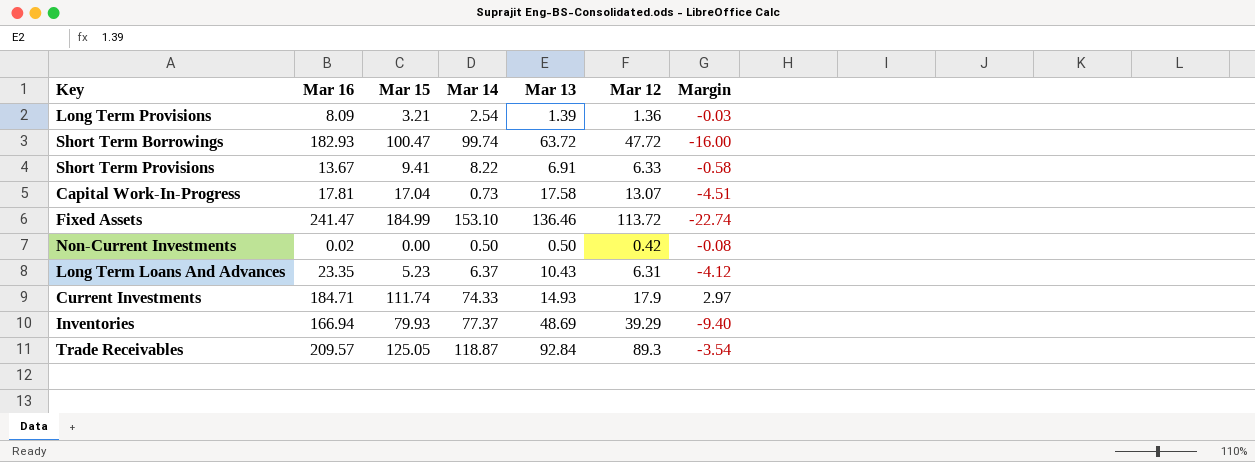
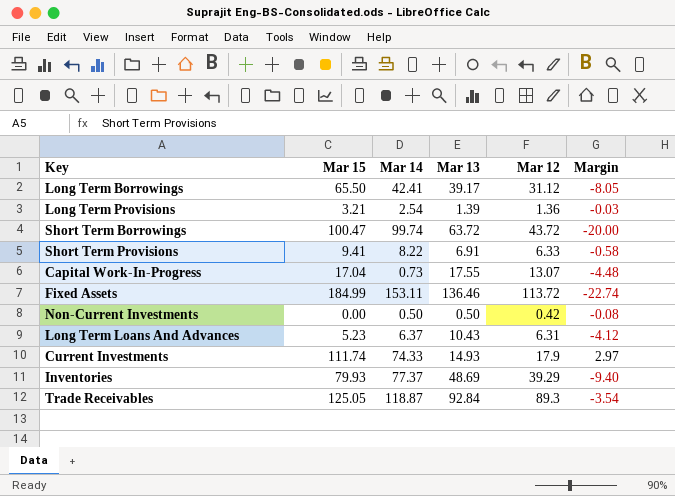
column Mar 16 | position: 2 -> none
row Long Term Borrowings: none -> 65.50 | 42.41 | 39.17 | 31.12 | -8.05
Short Term Borrowings | Mar 12: 47.72 -> 43.72
Short Term Borrowings | Margin: -16.00 -> -20.00
Capital Work-In-Progress | Mar 13: 17.58 -> 17.55
Capital Work-In-Progress | Margin: -4.51 -> -4.48
Fixed Assets | Mar 14: 153.10 -> 153.11

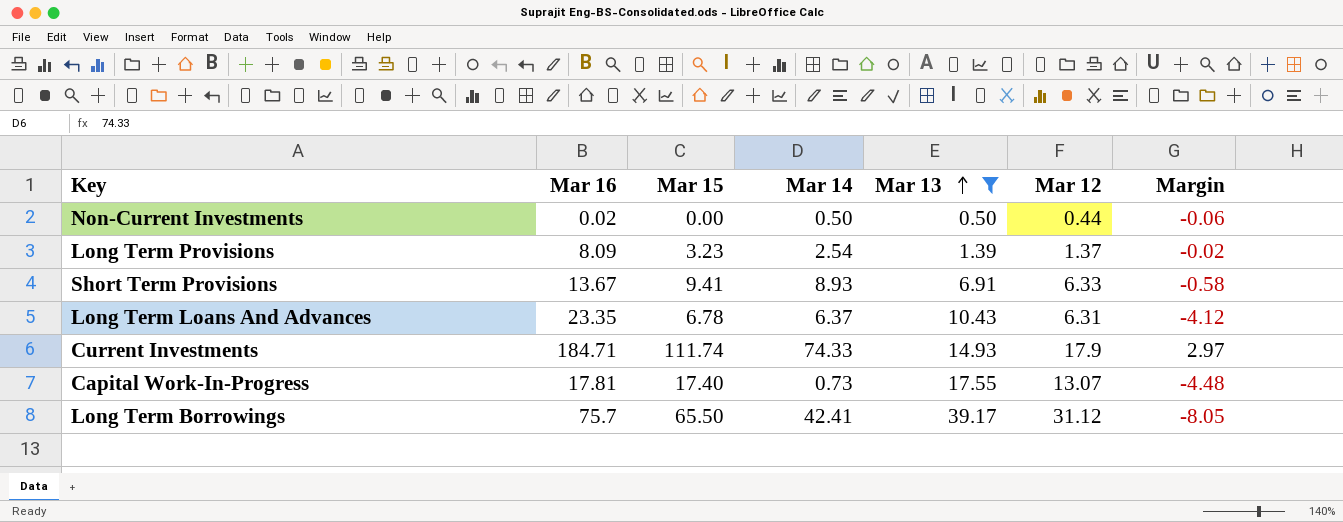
filter: none -> Mar 13 <= 39.17
row order: none -> Mar 13 ascending
column Mar 16 | position: none -> 2
Non-Current Investments | Mar 12: 0.42 -> 0.44
Non-Current Investments | Margin: -0.08 -> -0.06
Long Term Provisions | Mar 15: 3.21 -> 3.23
Long Term Provisions | Mar 12: 1.36 -> 1.37
Long Term Provisions | Margin: -0.03 -> -0.02
Short Term Provisions | Mar 14: 8.22 -> 8.93
Long Term Loans And Advances | Mar 15: 5.23 -> 6.78
Capital Work-In-Progress | Mar 15: 17.04 -> 17.40

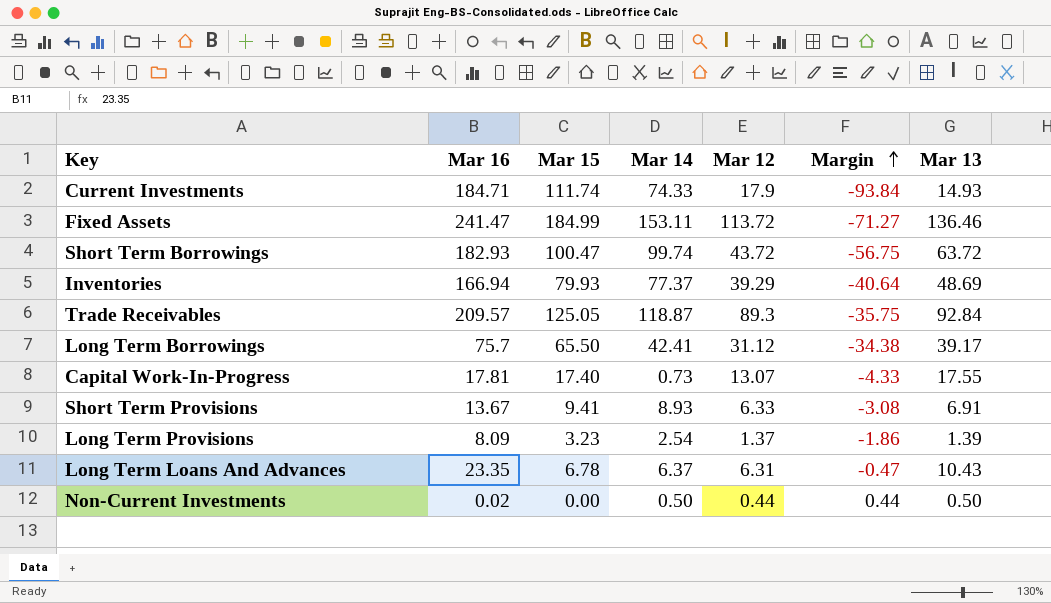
filter: Mar 13 <= 39.17 -> none
row order: Mar 13 ascending -> Margin ascending
column Margin | formula: [Mar 12] - [Mar 13] -> [Mar 12] - [Mar 15]
column Mar 13 | position: 5 -> 7

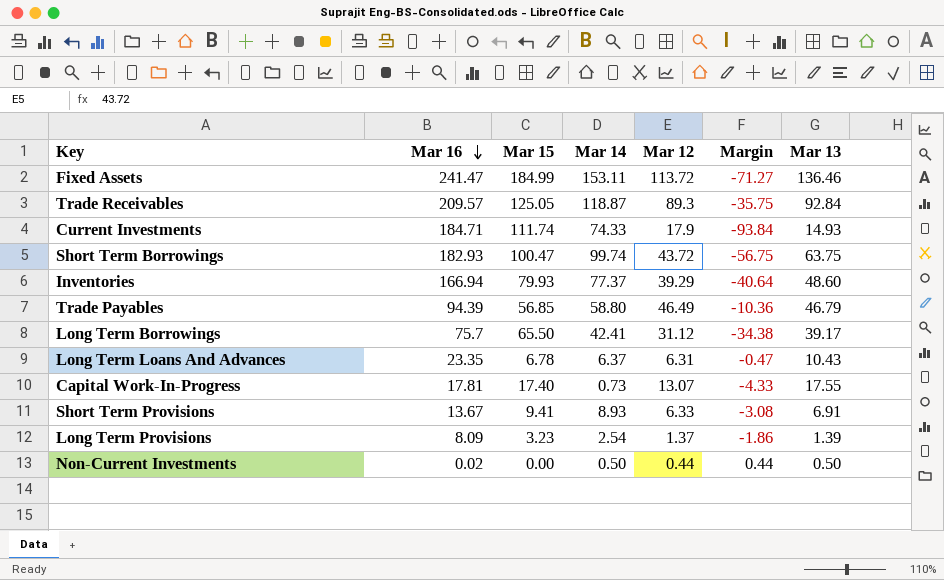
row order: Margin ascending -> Mar 16 descending
Short Term Borrowings | Mar 13: 63.72 -> 63.75
Inventories | Mar 13: 48.69 -> 48.60
row Trade Payables: none -> 94.39 | 56.85 | 58.80 | 46.49 | -10.36 | 46.79

